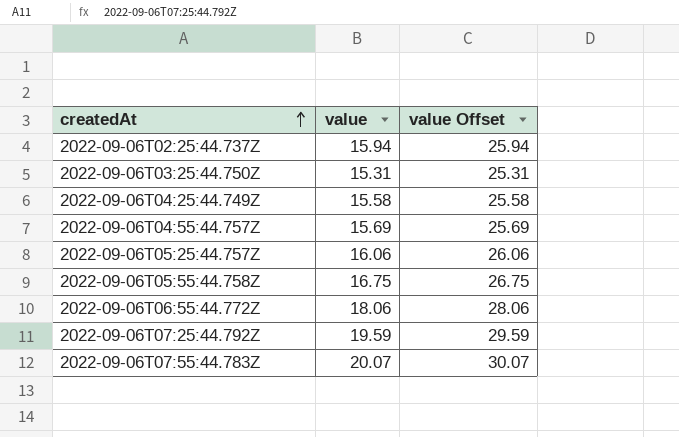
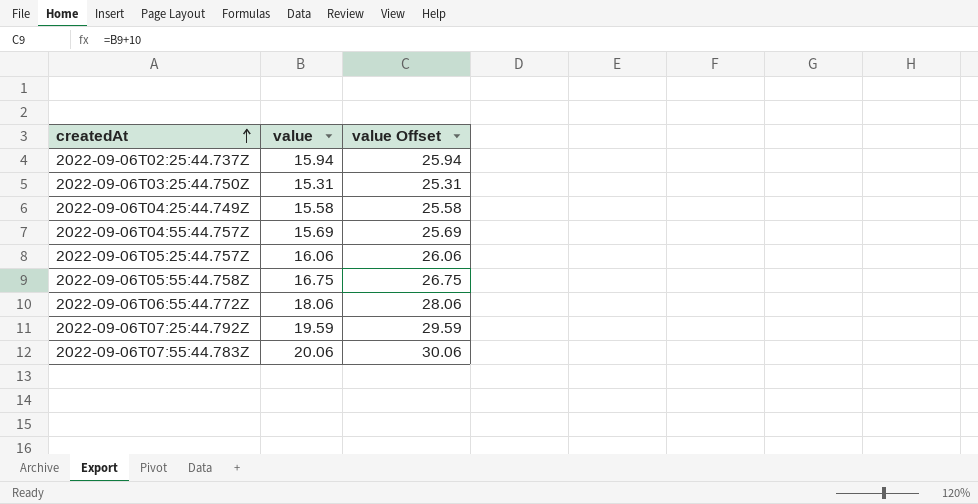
2022-09-06T07:55:44.783Z | value: 20.07 -> 20.06
2022-09-06T07:55:44.783Z | value Offset: 30.07 -> 30.06

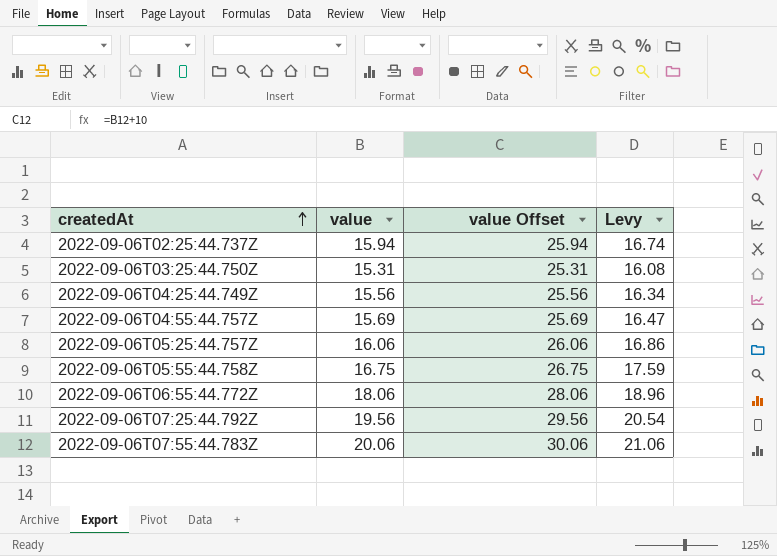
column Levy | formula: none -> [value] * 1.05
2022-09-06T04:25:44.749Z | value: 15.58 -> 15.56
2022-09-06T04:25:44.749Z | value Offset: 25.58 -> 25.56
2022-09-06T07:25:44.792Z | value: 19.59 -> 19.56
2022-09-06T07:25:44.792Z | value Offset: 29.59 -> 29.56

